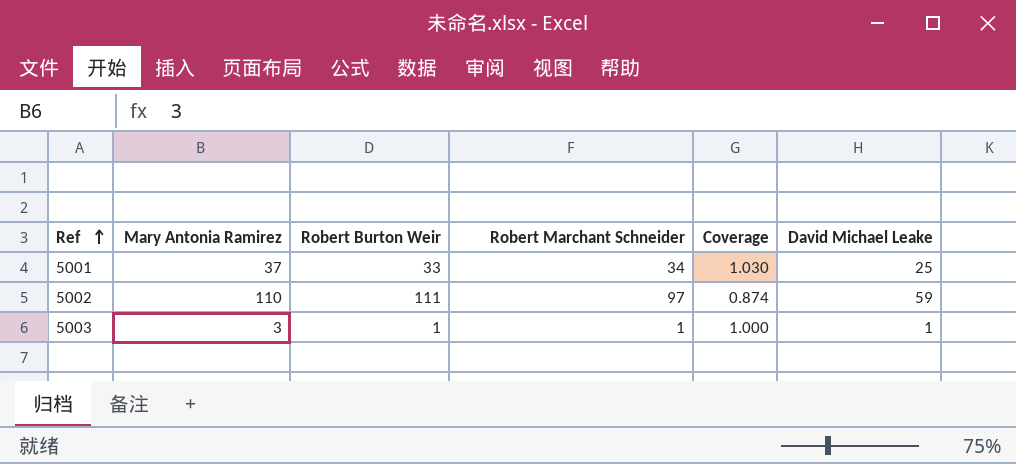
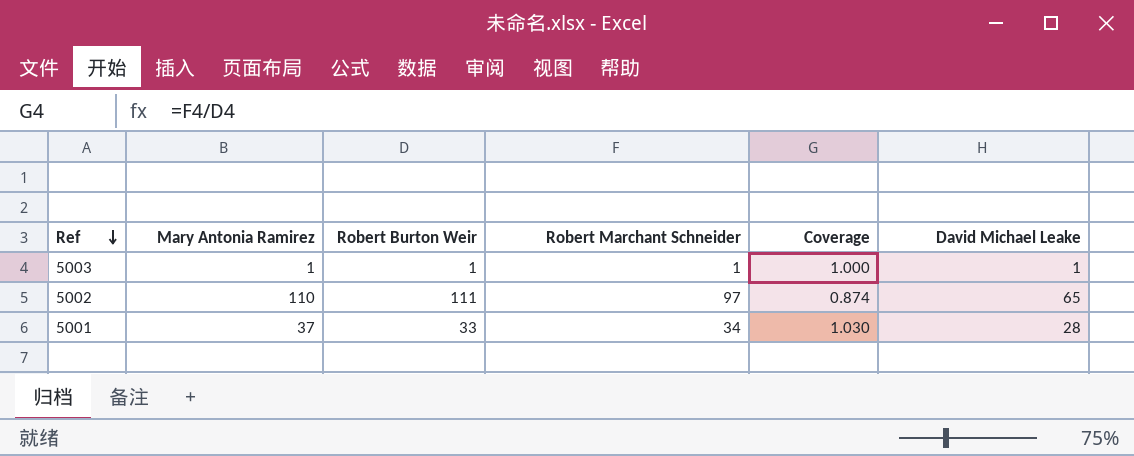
row order: Ref ascending -> Ref descending
5003 | Mary Antonia Ramirez: 3 -> 1
5002 | David Michael Leake: 59 -> 65
5001 | David Michael Leake: 25 -> 28

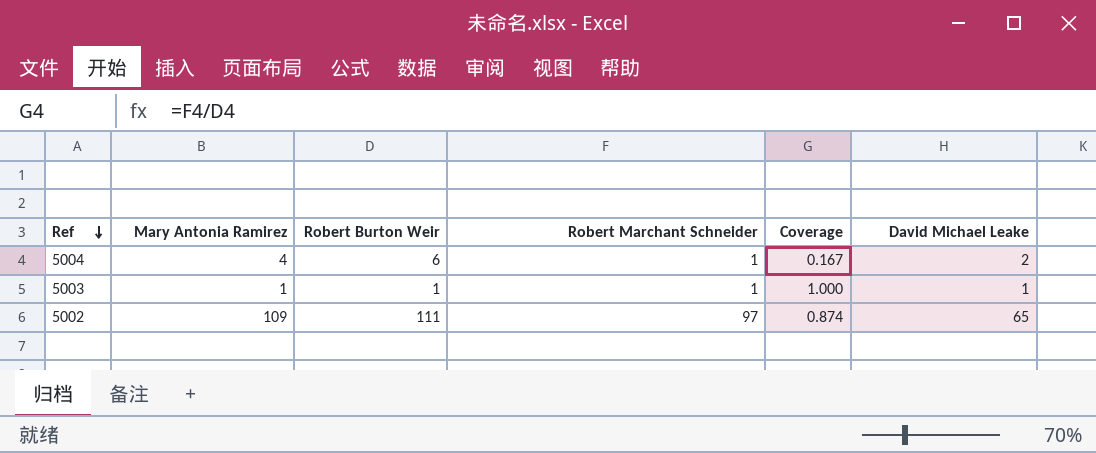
row 5001: 37 | 33 | 34 | 1.030 | 28 -> none
row 5004: none -> 4 | 6 | 1 | 0.167 | 2
5002 | Mary Antonia Ramirez: 110 -> 109

